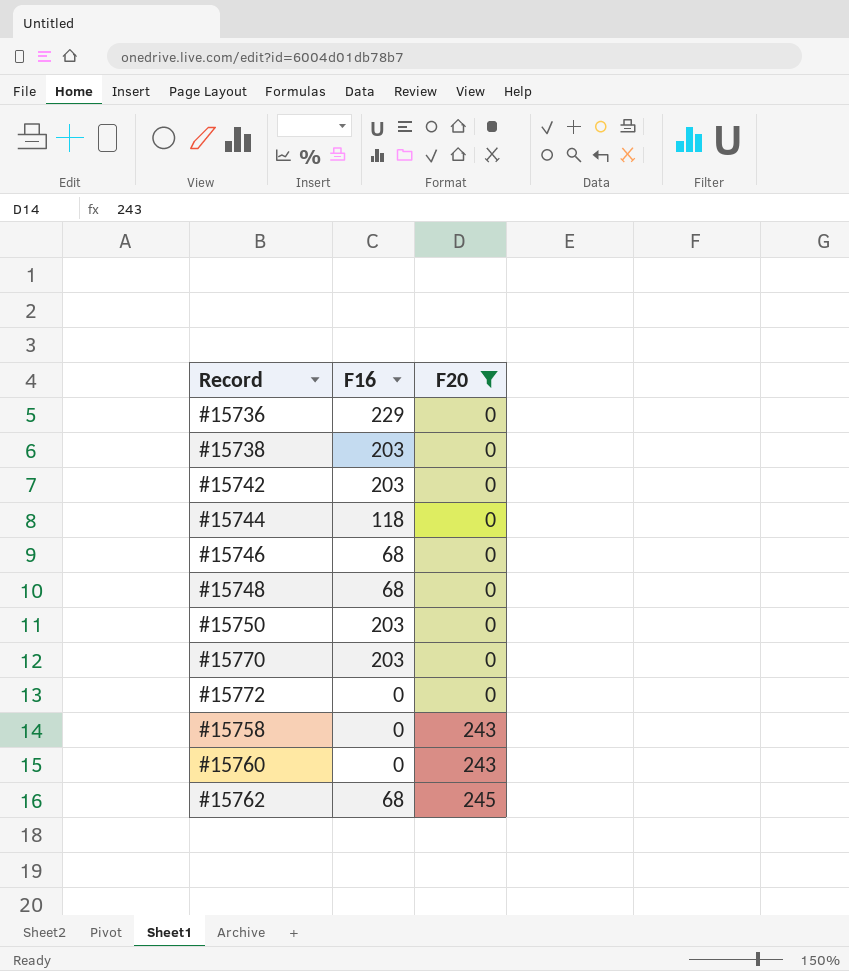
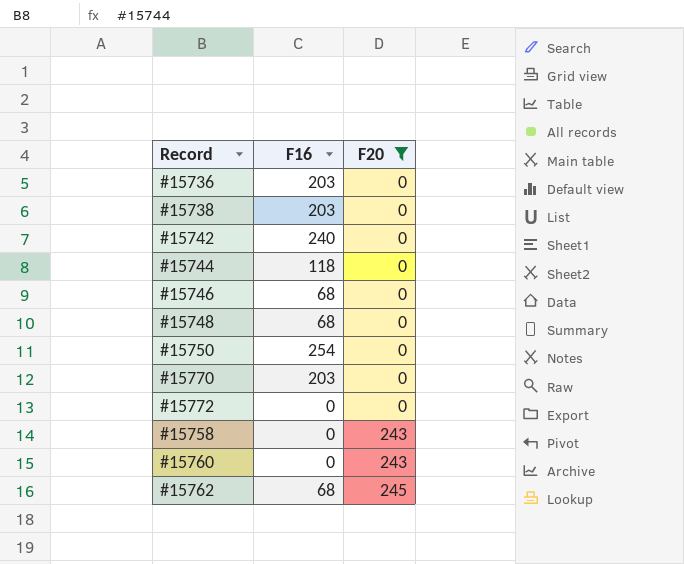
#15736 | F16: 229 -> 203
#15742 | F16: 203 -> 240
#15750 | F16: 203 -> 254

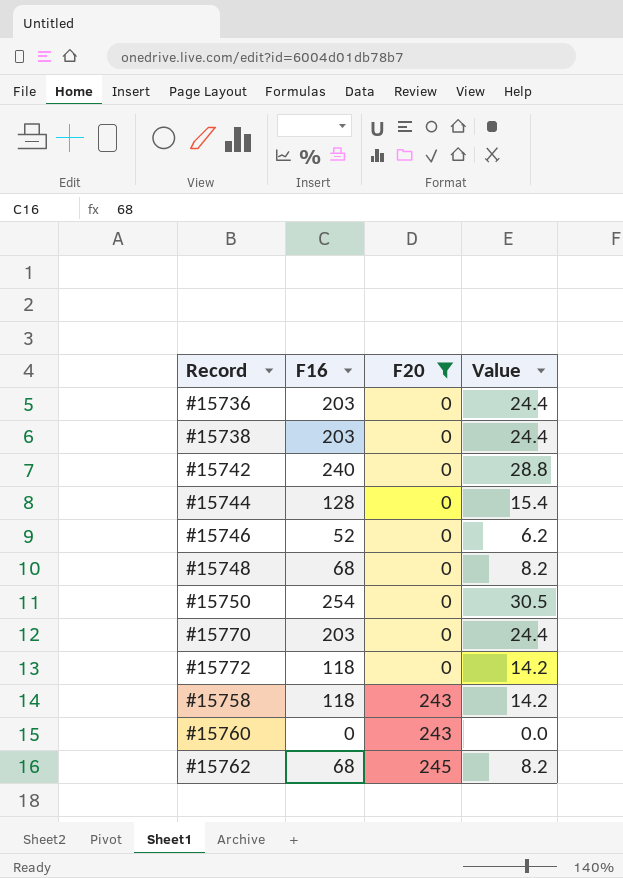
column Value | formula: none -> [F16] * 0.12
#15744 | F16: 118 -> 128
#15746 | F16: 68 -> 52
#15772 | F16: 0 -> 118
#15758 | F16: 0 -> 118

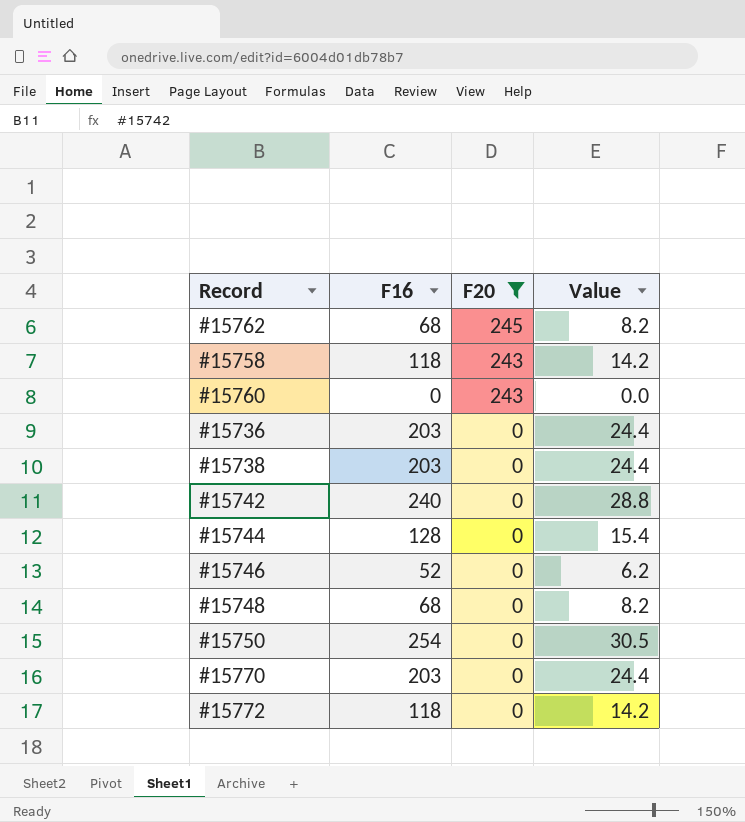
row order: F20 ascending -> F20 descending

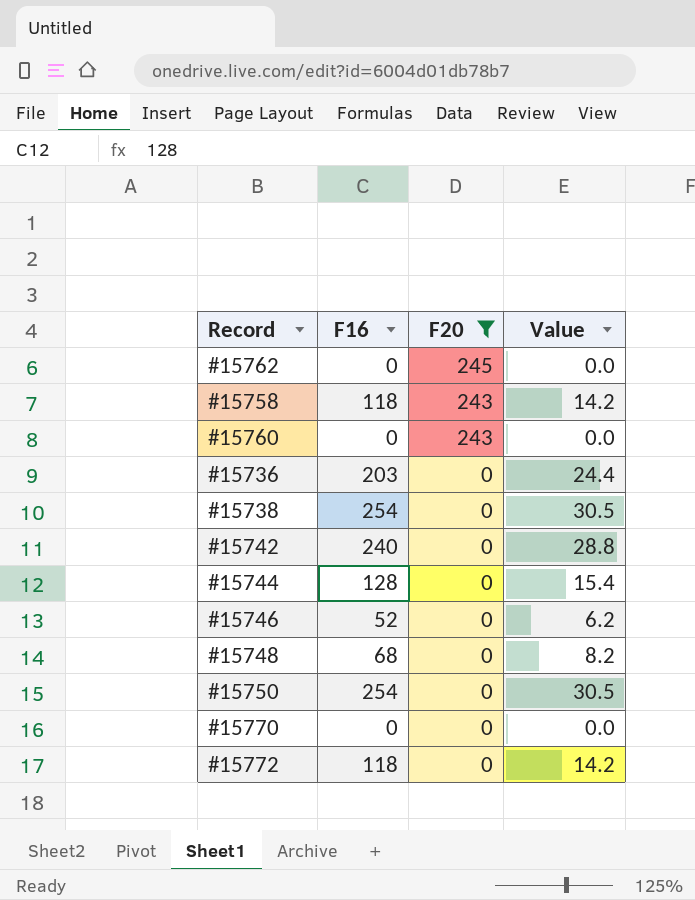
#15762 | F16: 68 -> 0
#15762 | Value: 8.2 -> 0.0
#15738 | F16: 203 -> 254
#15738 | Value: 24.4 -> 30.5
#15770 | F16: 203 -> 0
#15770 | Value: 24.4 -> 0.0

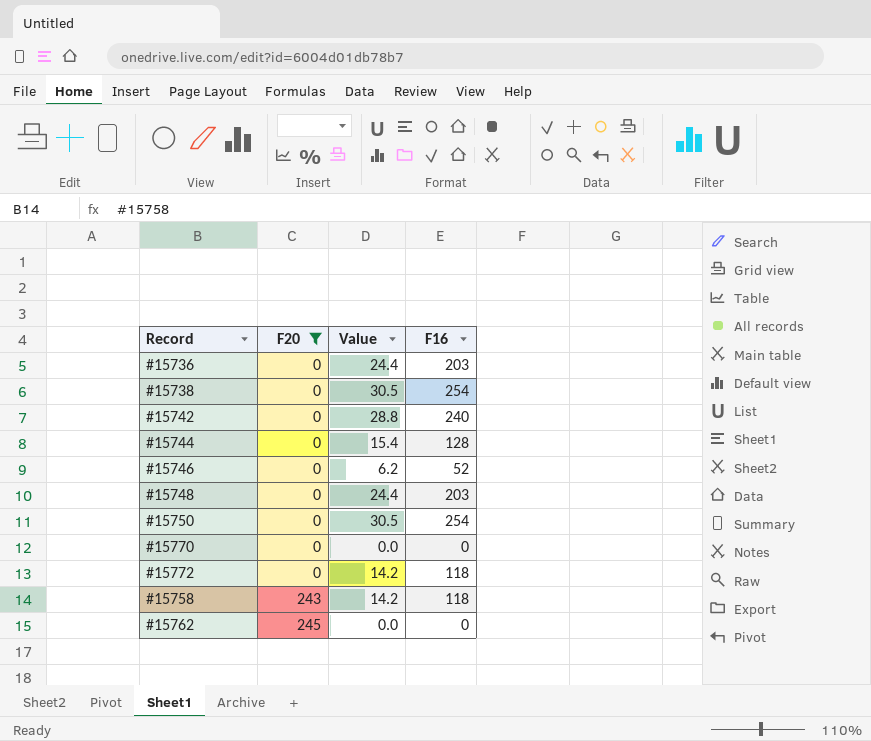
row order: F20 descending -> F20 ascending
column F16 | position: 2 -> 4
row #15760: 0 | 243 | 0.0 -> none
#15748 | Value: 8.2 -> 24.4
#15748 | F16: 68 -> 203

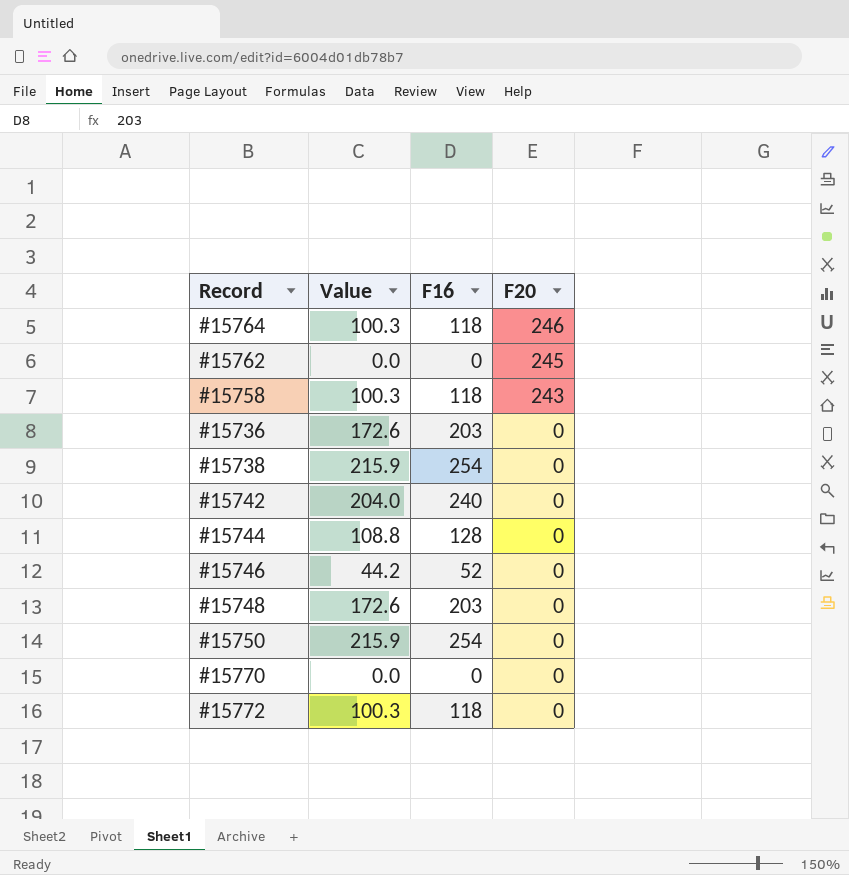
filter: F20 != 246 -> none
row order: F20 ascending -> F20 descending
column Value | formula: [F16] * 0.12 -> [F16] * 0.85
column F20 | position: 2 -> 4

